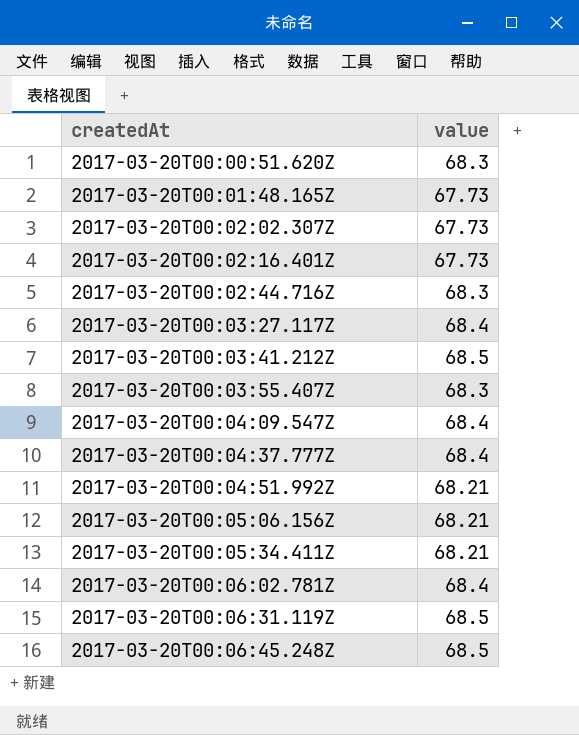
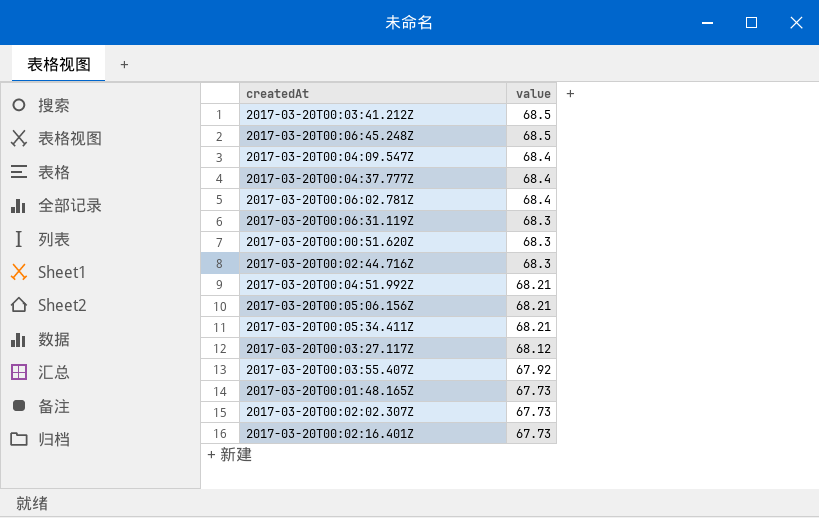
row order: createdAt ascending -> value descending
2017-03-20T00:06:31.119Z | value: 68.5 -> 68.3
2017-03-20T00:03:27.117Z | value: 68.4 -> 68.12
2017-03-20T00:03:55.407Z | value: 68.3 -> 67.92

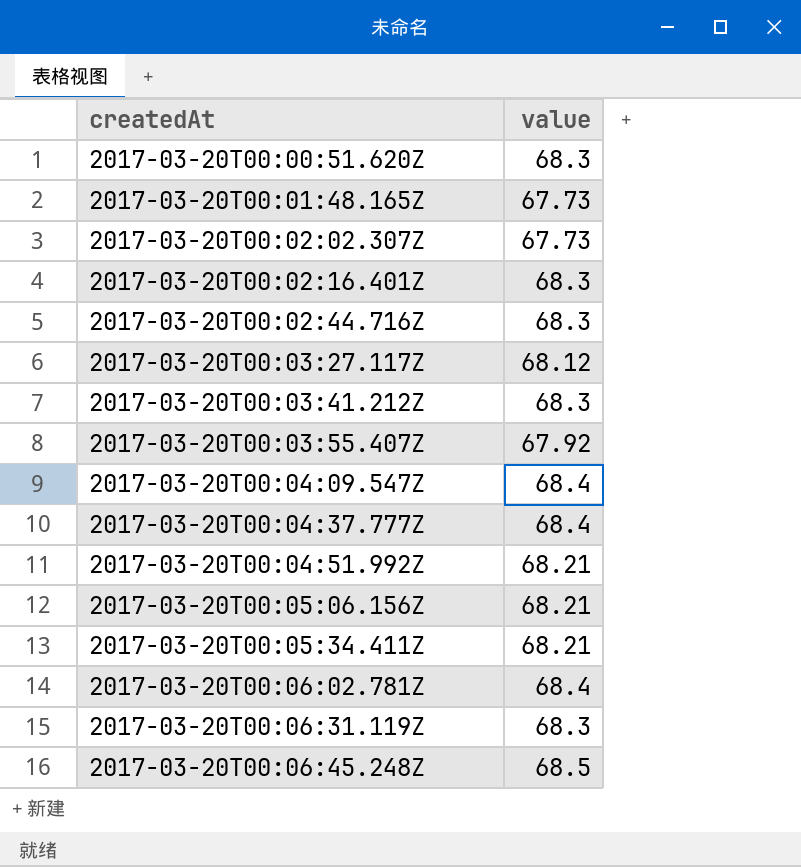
row order: value descending -> createdAt ascending
2017-03-20T00:02:16.401Z | value: 67.73 -> 68.3
2017-03-20T00:03:41.212Z | value: 68.5 -> 68.3

